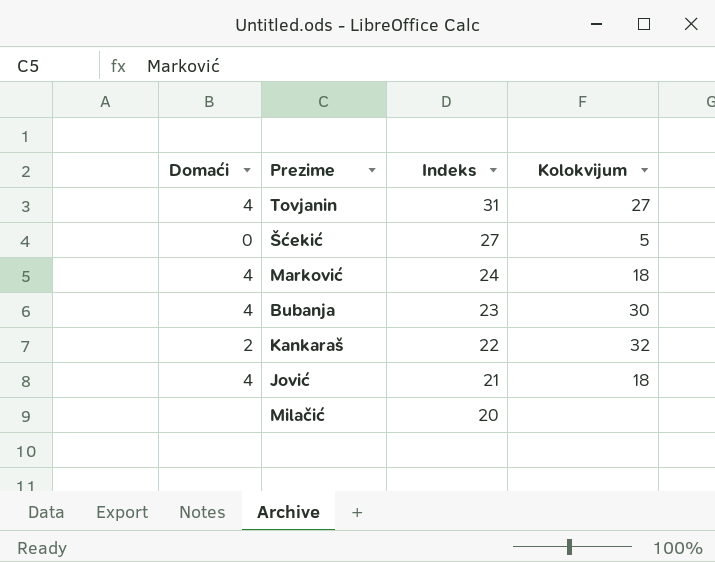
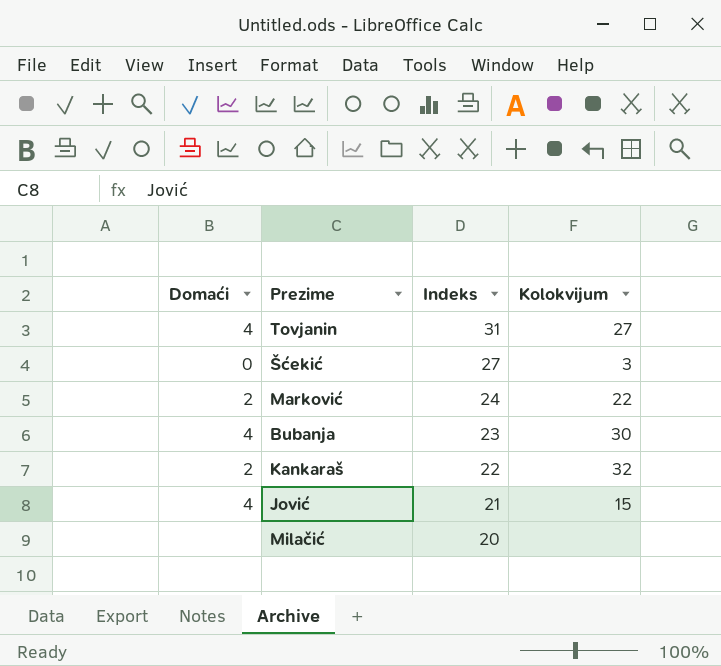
Šćekić | Kolokvijum: 5 -> 3
Marković | Domaći: 4 -> 2
Marković | Kolokvijum: 18 -> 22
Jović | Kolokvijum: 18 -> 15

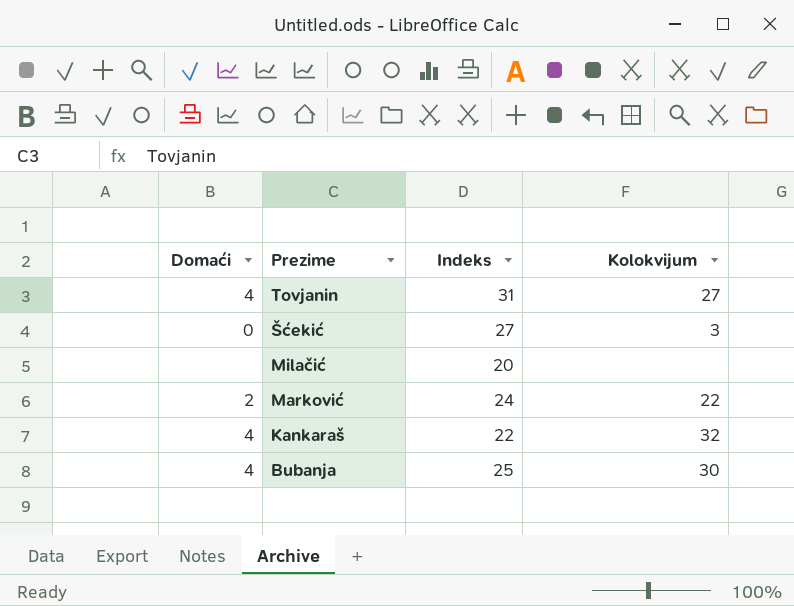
row order: Indeks descending -> Prezime descending
row Jović: 4 | 21 | 15 -> none
Kankaraš | Domaći: 2 -> 4
Bubanja | Indeks: 23 -> 25

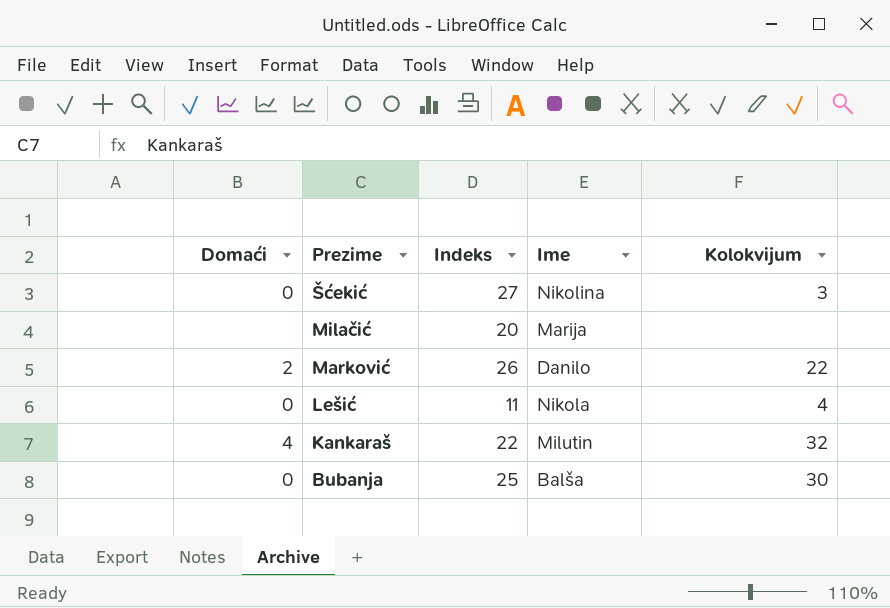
column Ime | position: none -> 4
row Tovjanin: 4 | 31 | 27 -> none
Marković | Indeks: 24 -> 26
row Lešić: none -> 0 | 11 | Nikola | 4
Bubanja | Domaći: 4 -> 0

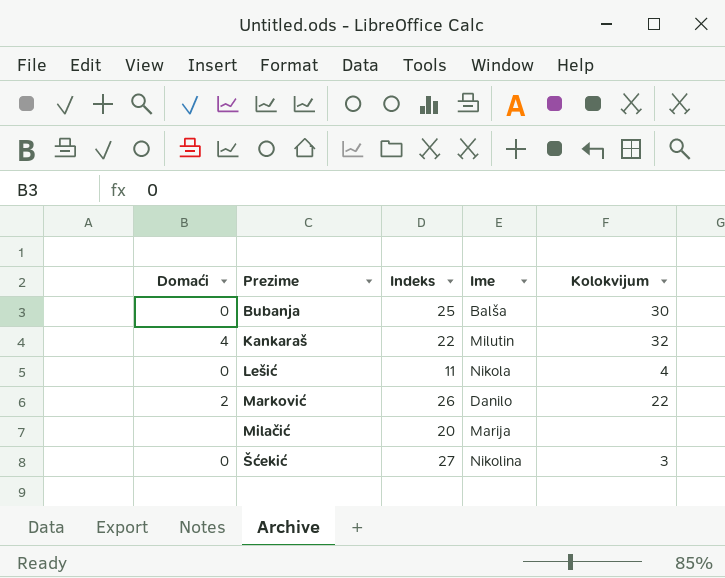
row order: Prezime descending -> Prezime ascending

